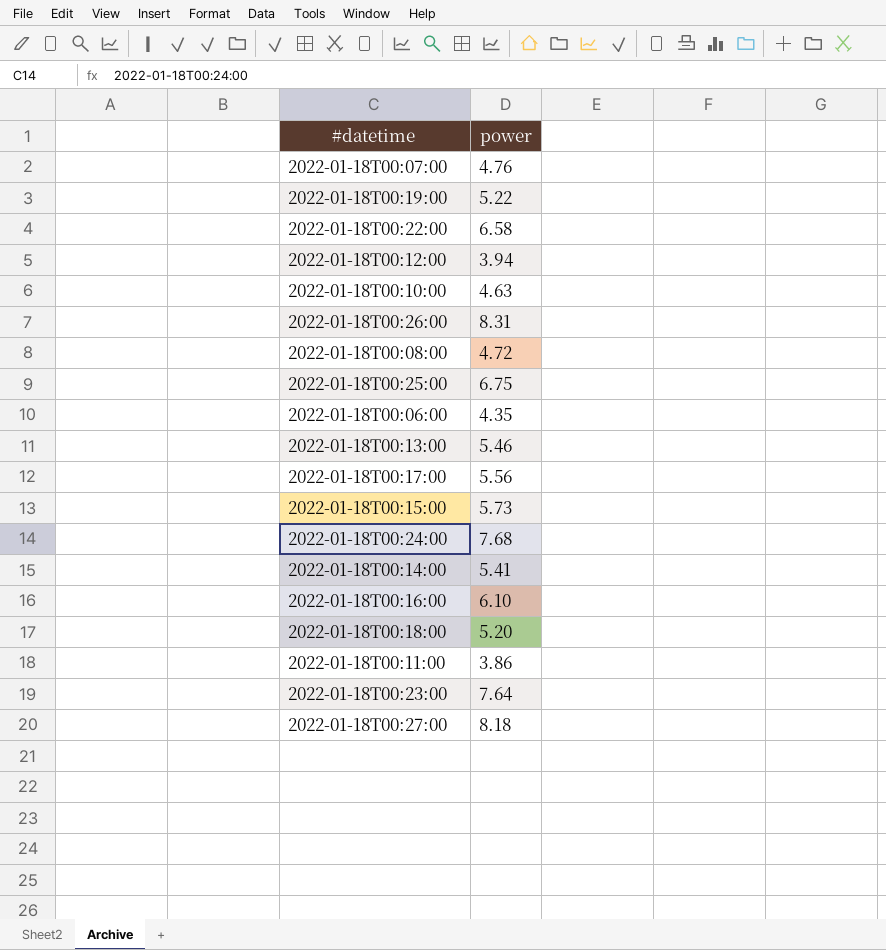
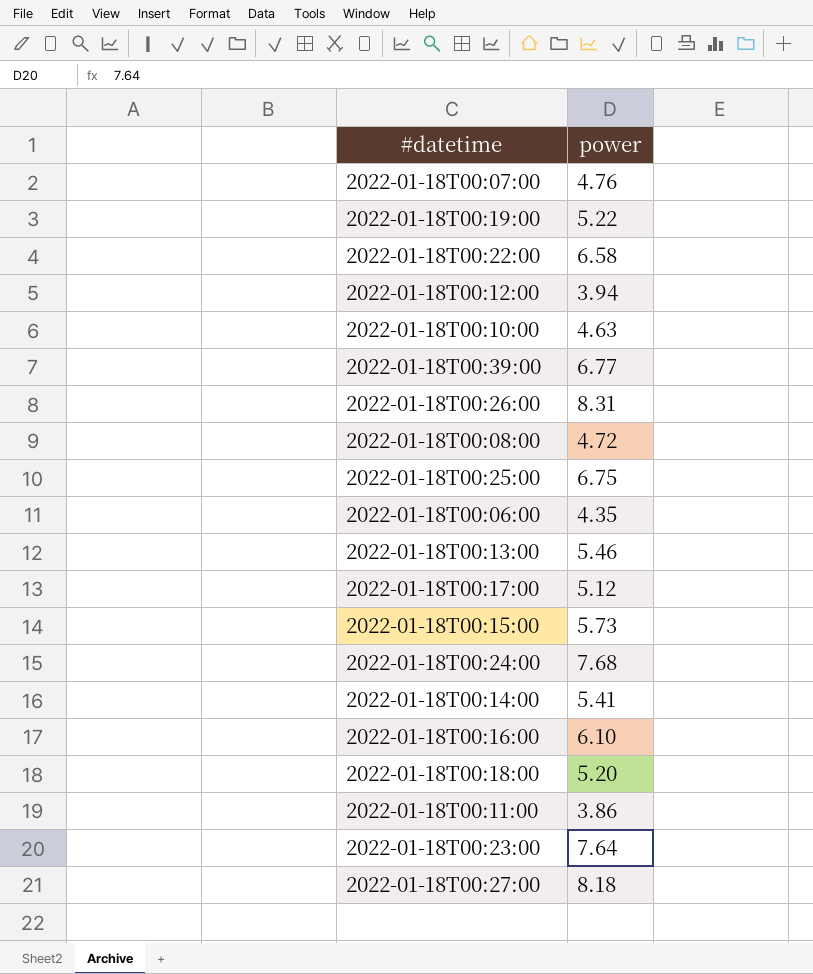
row 2022-01-18T00:39:00: none -> 6.77
2022-01-18T00:17:00 | power: 5.56 -> 5.12

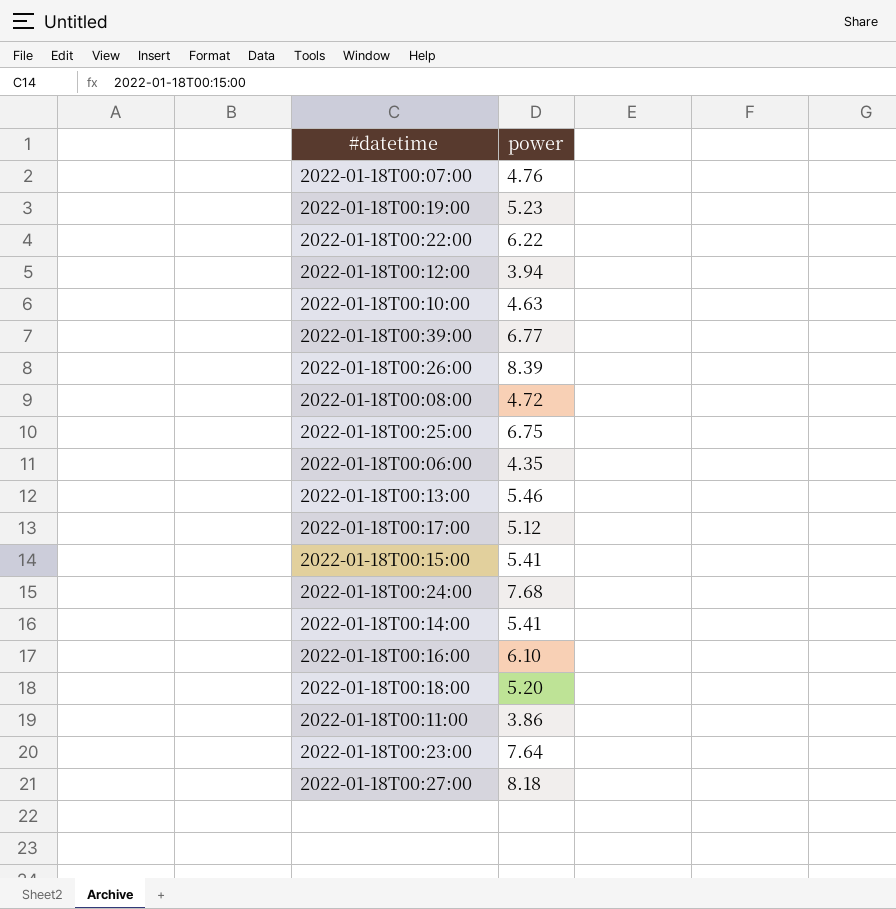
2022-01-18T00:19:00 | power: 5.22 -> 5.23
2022-01-18T00:22:00 | power: 6.58 -> 6.22
2022-01-18T00:26:00 | power: 8.31 -> 8.39
2022-01-18T00:15:00 | power: 5.73 -> 5.41

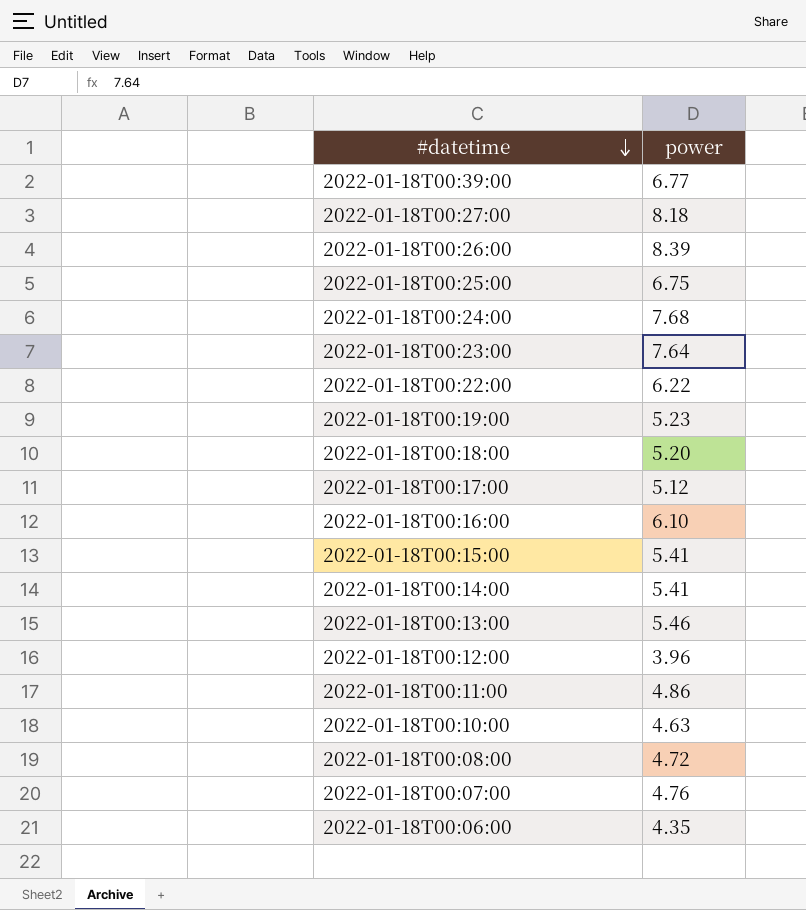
row order: none -> #datetime descending
2022-01-18T00:12:00 | power: 3.94 -> 3.96
2022-01-18T00:11:00 | power: 3.86 -> 4.86

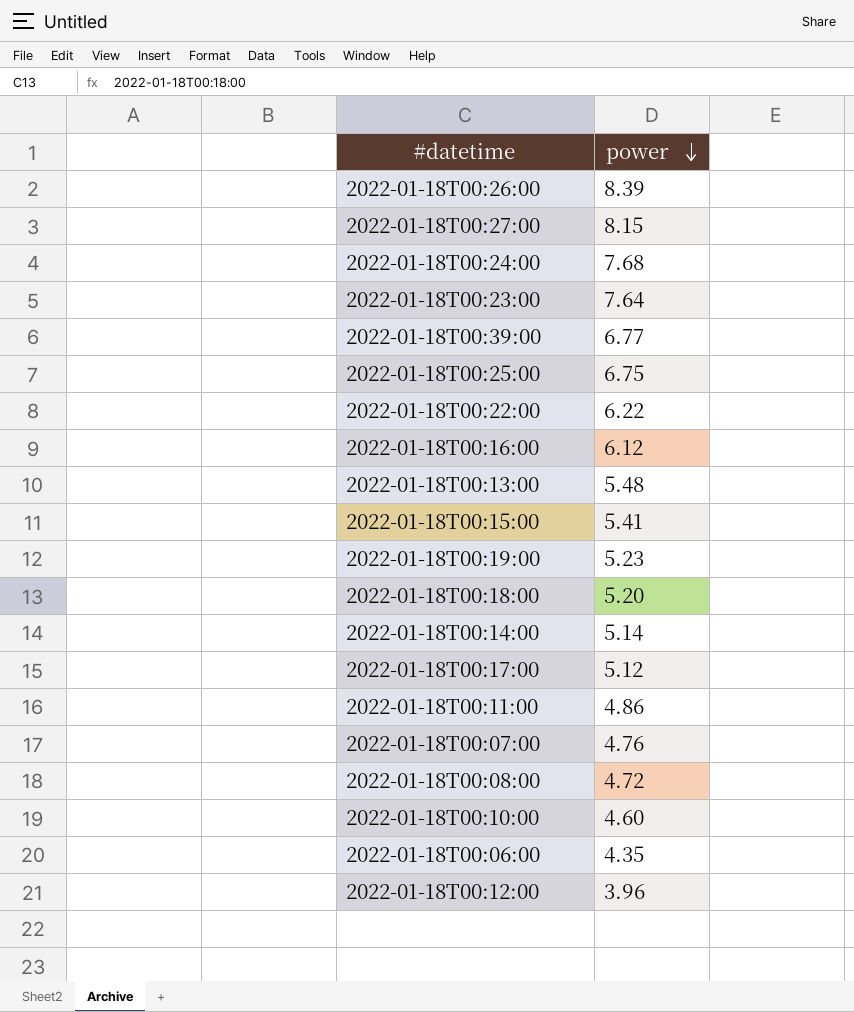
row order: #datetime descending -> power descending
2022-01-18T00:27:00 | power: 8.18 -> 8.15
2022-01-18T00:16:00 | power: 6.10 -> 6.12
2022-01-18T00:13:00 | power: 5.46 -> 5.48
2022-01-18T00:14:00 | power: 5.41 -> 5.14
2022-01-18T00:10:00 | power: 4.63 -> 4.60

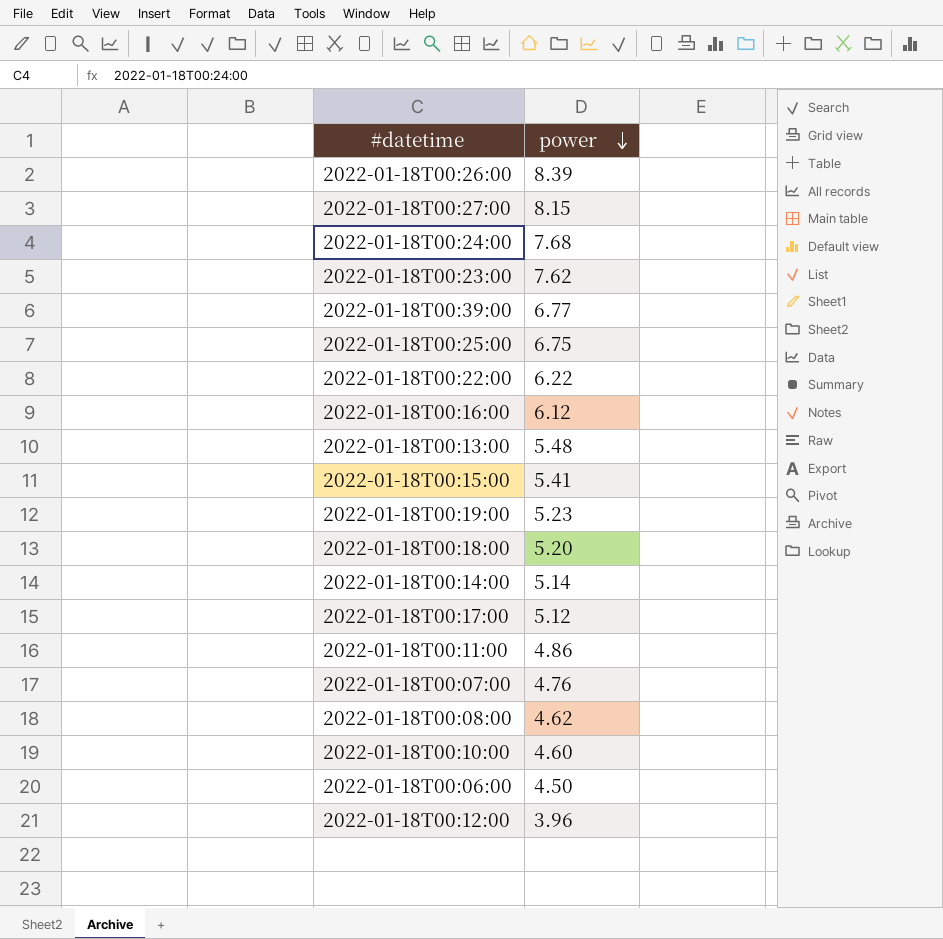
2022-01-18T00:23:00 | power: 7.64 -> 7.62
2022-01-18T00:08:00 | power: 4.72 -> 4.62
2022-01-18T00:06:00 | power: 4.35 -> 4.50

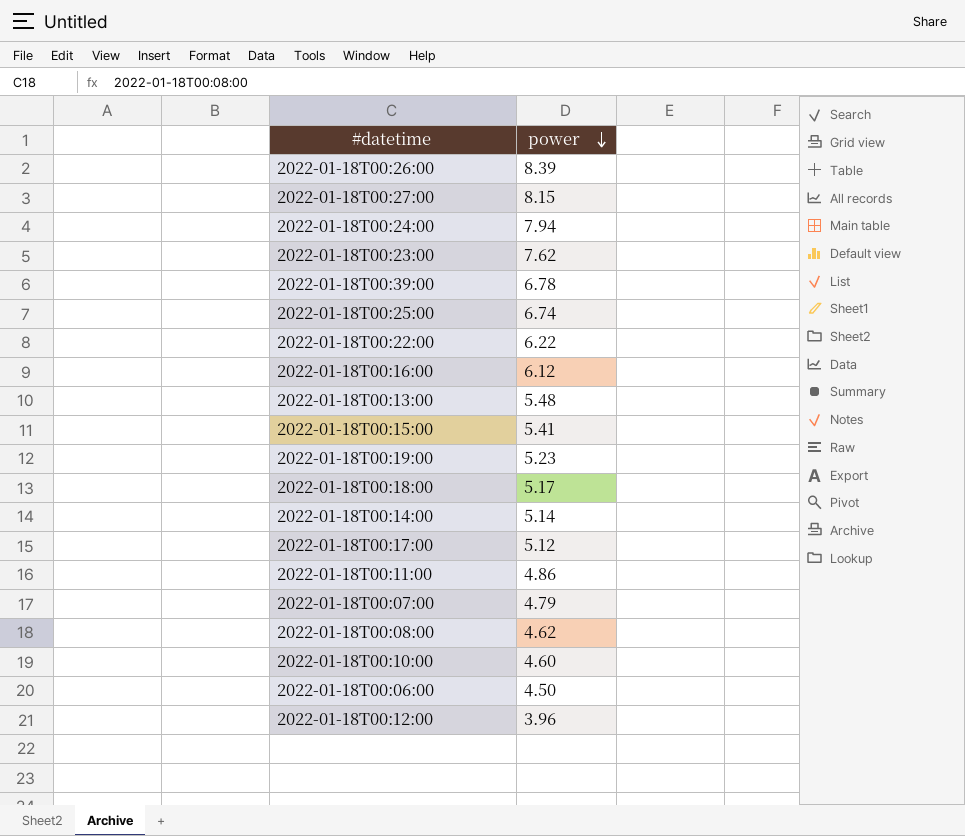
2022-01-18T00:24:00 | power: 7.68 -> 7.94
2022-01-18T00:39:00 | power: 6.77 -> 6.78
2022-01-18T00:25:00 | power: 6.75 -> 6.74
2022-01-18T00:18:00 | power: 5.20 -> 5.17
2022-01-18T00:07:00 | power: 4.76 -> 4.79

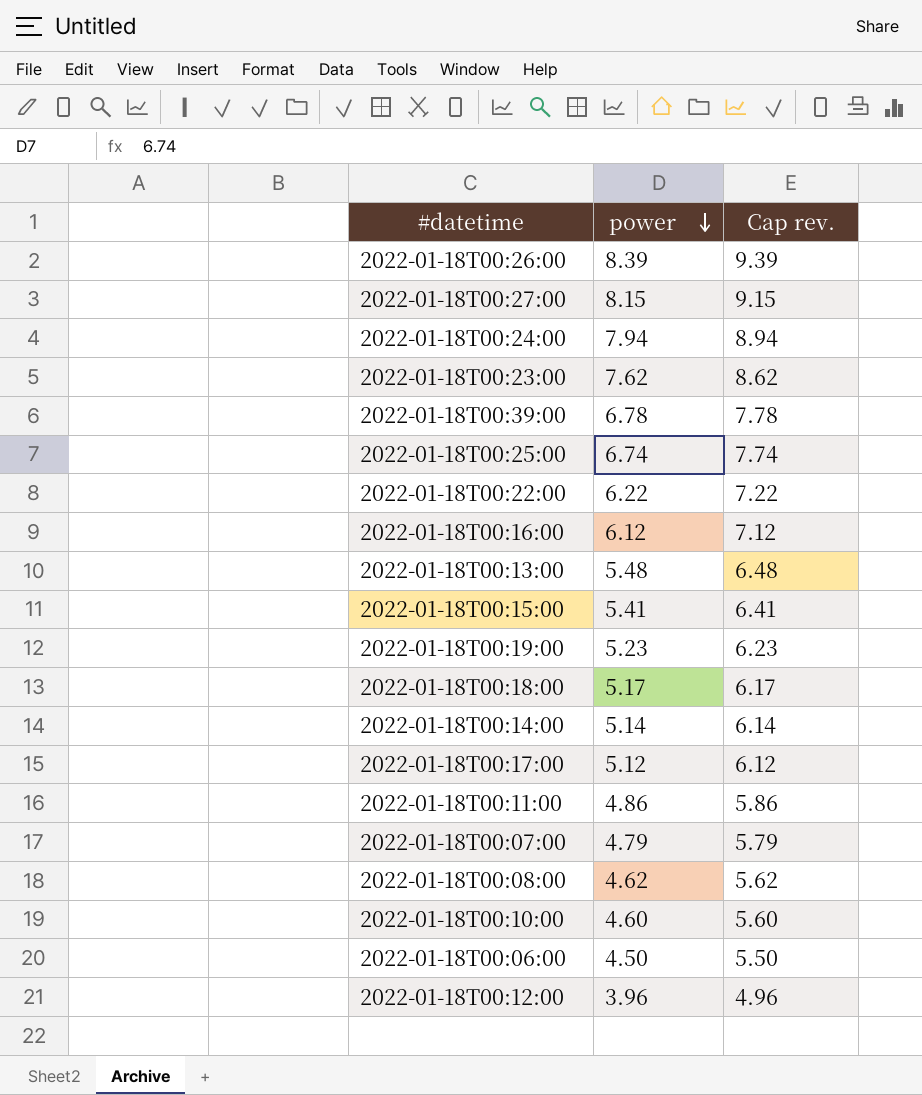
column Cap rev. | formula: none -> [power] + 1

